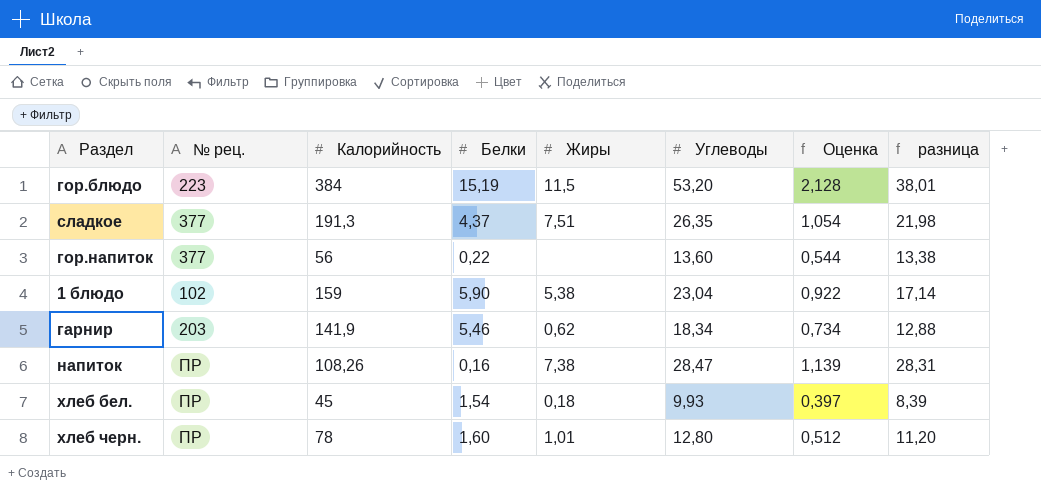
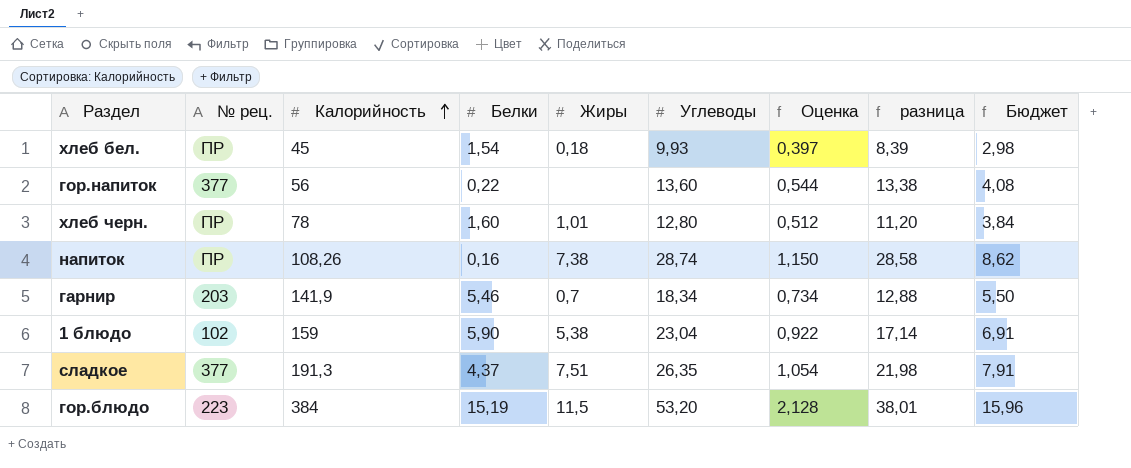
row order: none -> Калорийность ascending
column Бюджет | formula: none -> [Углеводы] * 0,3
напиток | Углеводы: 28,47 -> 28,74
напиток | Оценка: 1,139 -> 1,150
напиток | разница: 28,31 -> 28,58
гарнир | Жиры: 0,62 -> 0,7

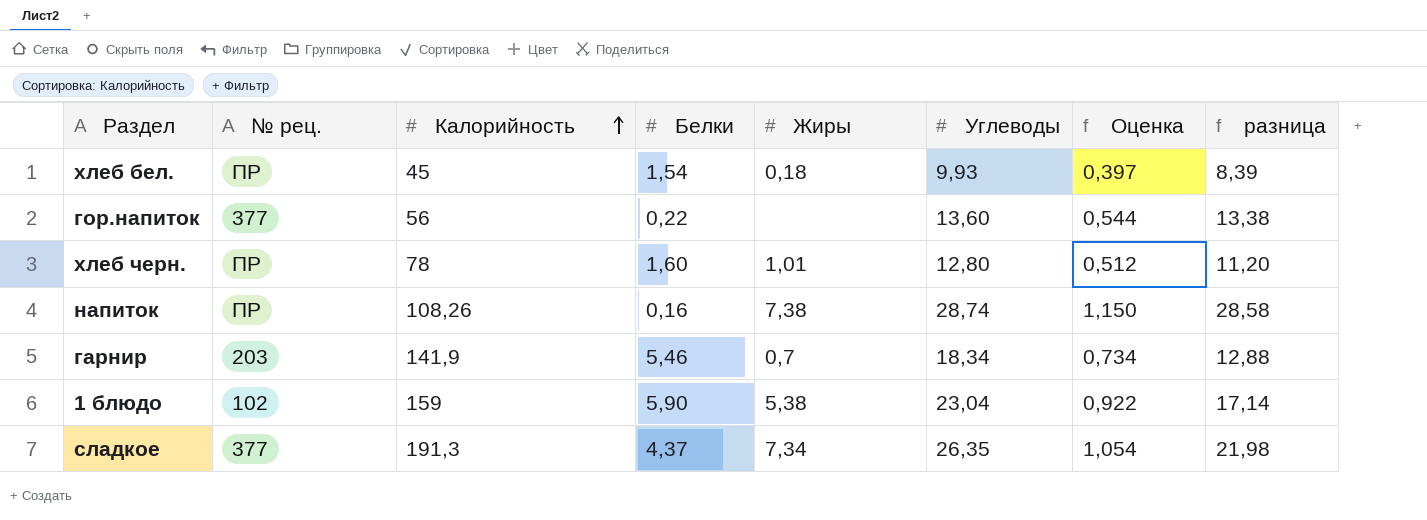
column Бюджет | formula: [Углеводы] * 0,3 -> none
row гор.блюдо: 223 | 384 | 15,19 | 11,5 | 53,20 | 2,128 | 38,01 | 15,96 -> none
сладкое | Жиры: 7,51 -> 7,34

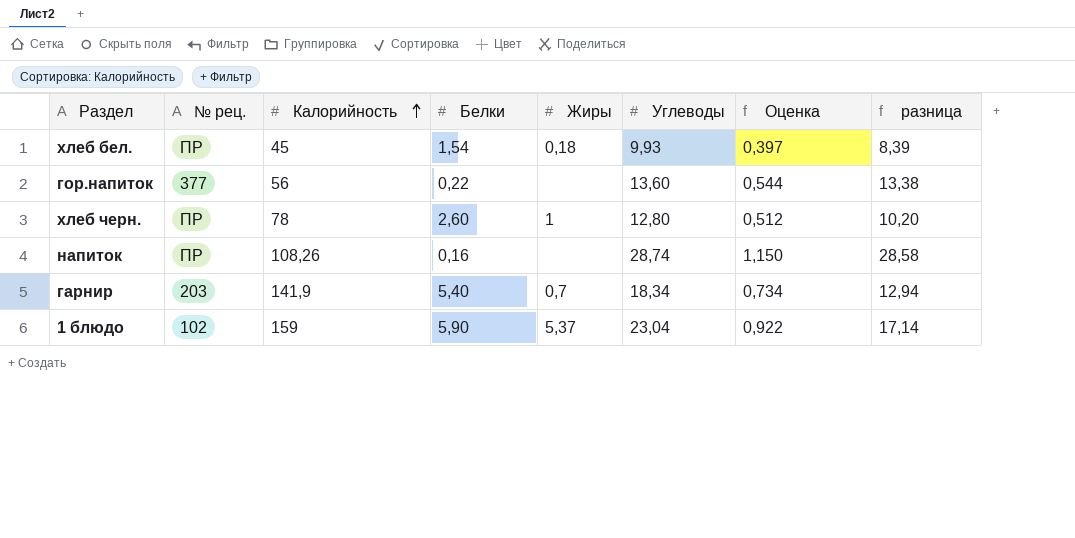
row сладкое: 377 | 191,3 | 4,37 | 7,34 | 26,35 | 1,054 | 21,98 -> none
хлеб черн. | Белки: 1,60 -> 2,60
хлеб черн. | Жиры: 1,01 -> 1
хлеб черн. | разница: 11,20 -> 10,20
напиток | Жиры: 7,38 -> none
гарнир | Белки: 5,46 -> 5,40
гарнир | разница: 12,88 -> 12,94
1 блюдо | Жиры: 5,38 -> 5,37

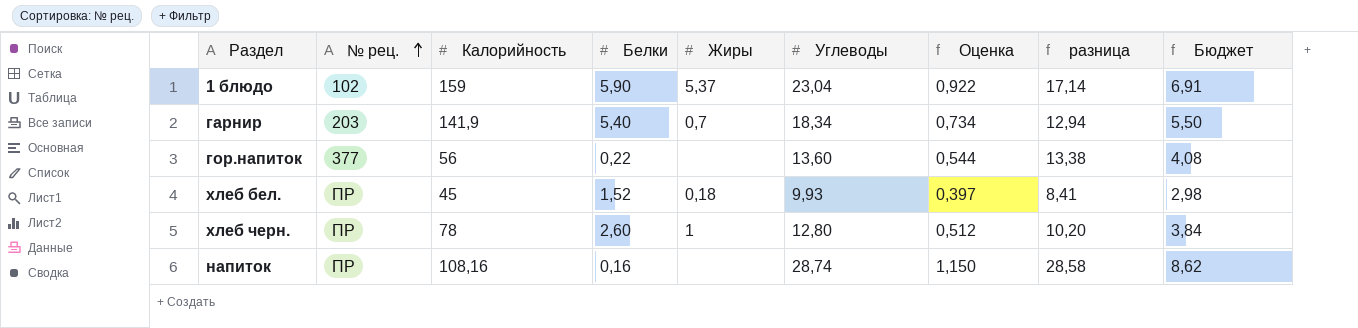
row order: Калорийность ascending -> № рец. ascending
column Бюджет | formula: none -> [Углеводы] * 0,3
хлеб бел. | Белки: 1,54 -> 1,52
хлеб бел. | разница: 8,39 -> 8,41
напиток | Калорийность: 108,26 -> 108,16

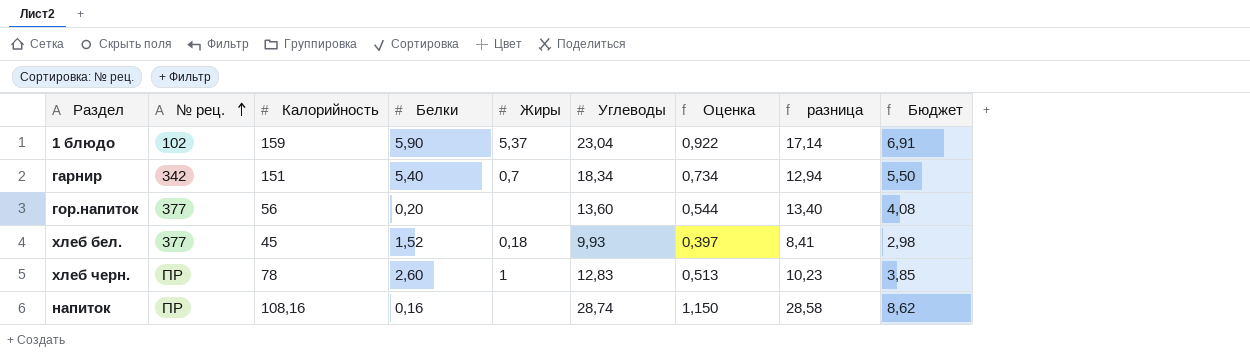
гарнир | № рец.: 203 -> 342
гарнир | Калорийность: 141,9 -> 151
гор.напиток | Белки: 0,22 -> 0,20
гор.напиток | разница: 13,38 -> 13,40
хлеб бел. | № рец.: ПР -> 377
хлеб черн. | Углеводы: 12,80 -> 12,83
хлеб черн. | Оценка: 0,512 -> 0,513
хлеб черн. | разница: 10,20 -> 10,23
хлеб черн. | Бюджет: 3,84 -> 3,85

